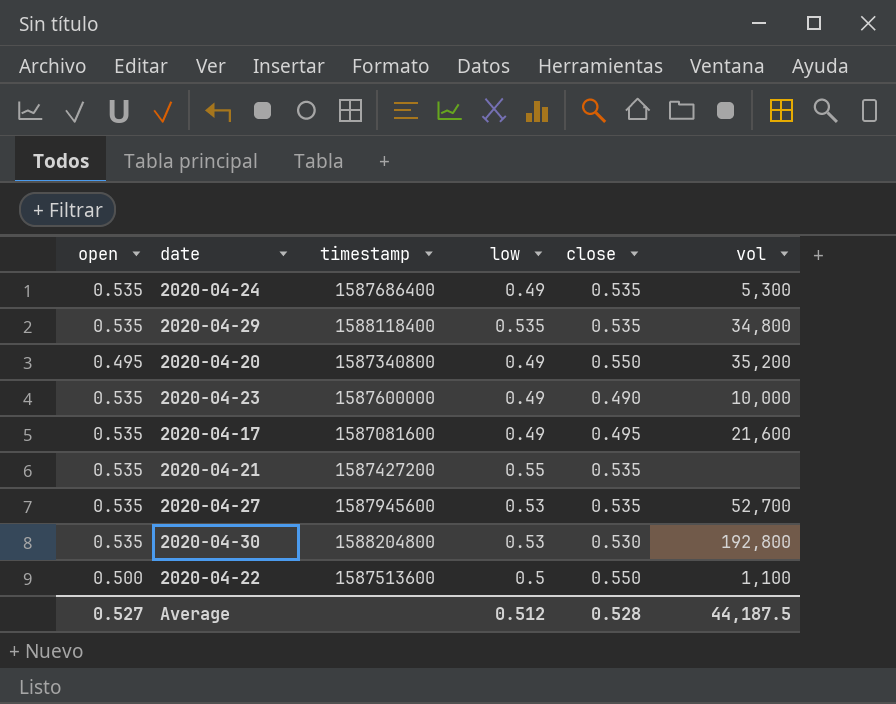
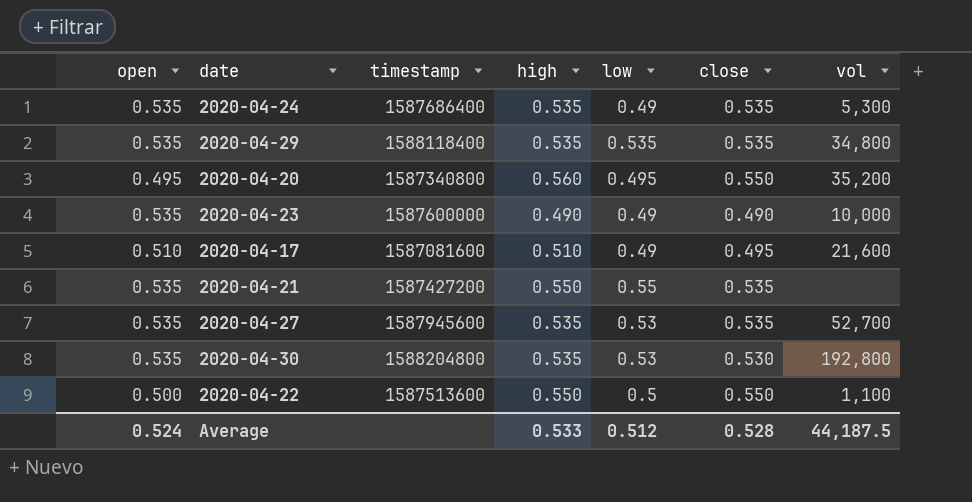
column high | position: none -> 4
2020-04-20 | low: 0.49 -> 0.495
2020-04-17 | open: 0.535 -> 0.510
Average | open: 0.527 -> 0.524

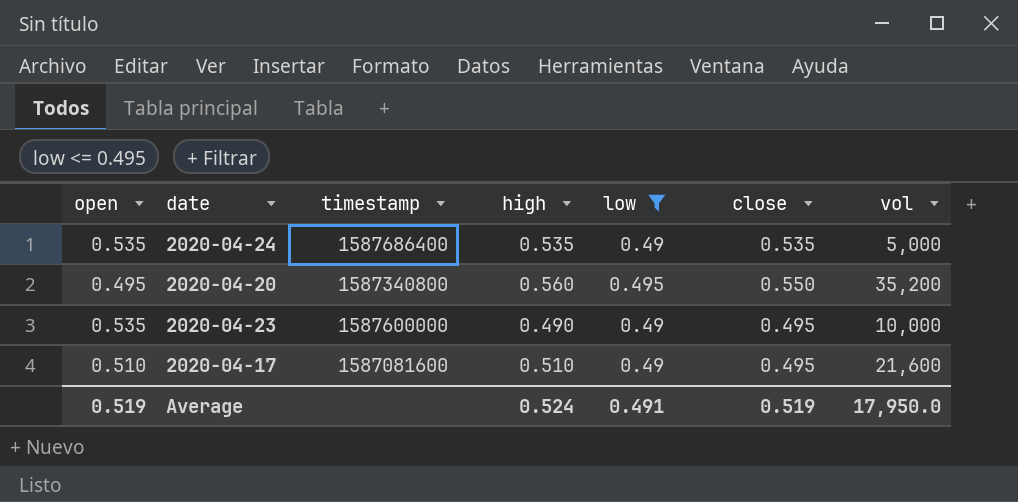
filter: none -> low <= 0.495
2020-04-24 | vol: 5,300 -> 5,000
2020-04-23 | close: 0.490 -> 0.495
Average | open: 0.524 -> 0.519
Average | high: 0.533 -> 0.524
Average | low: 0.512 -> 0.491
Average | close: 0.528 -> 0.519
Average | vol: 44,187.5 -> 17,950.0

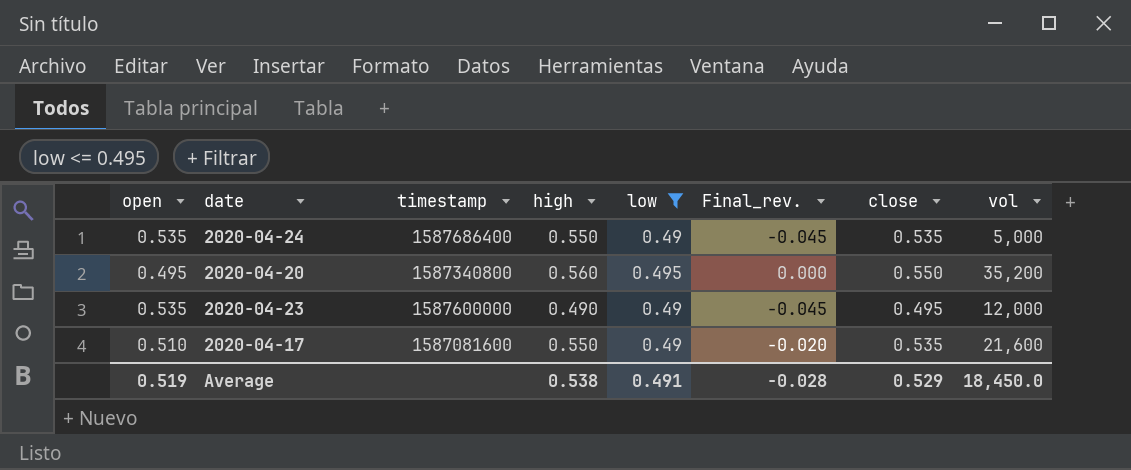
column Final_rev. | formula: none -> [low] - [open]
2020-04-24 | high: 0.535 -> 0.550
2020-04-23 | vol: 10,000 -> 12,000
2020-04-17 | high: 0.510 -> 0.550
2020-04-17 | close: 0.495 -> 0.535
Average | high: 0.524 -> 0.538
Average | close: 0.519 -> 0.529
Average | vol: 17,950.0 -> 18,450.0

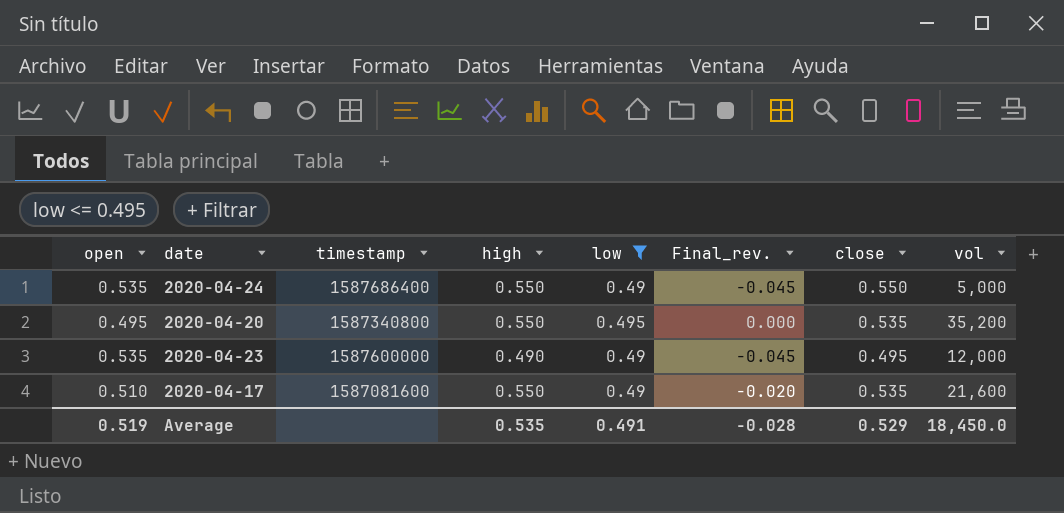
2020-04-24 | close: 0.535 -> 0.550
2020-04-20 | high: 0.560 -> 0.550
2020-04-20 | close: 0.550 -> 0.535
Average | high: 0.538 -> 0.535

